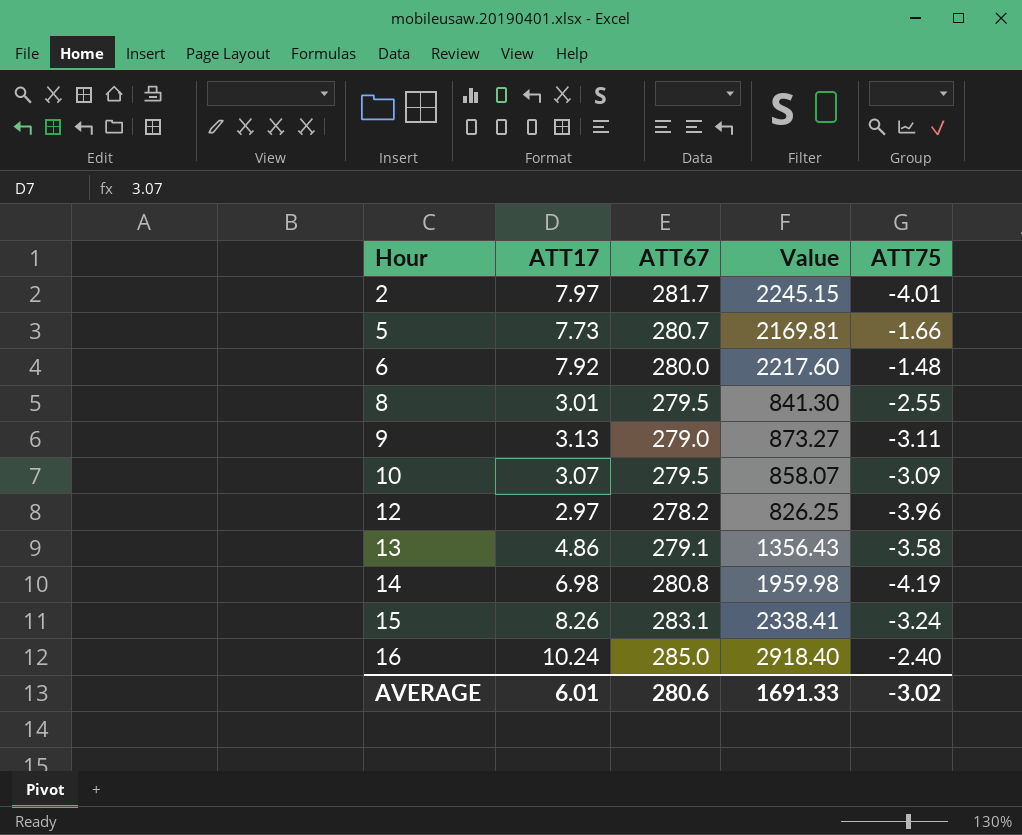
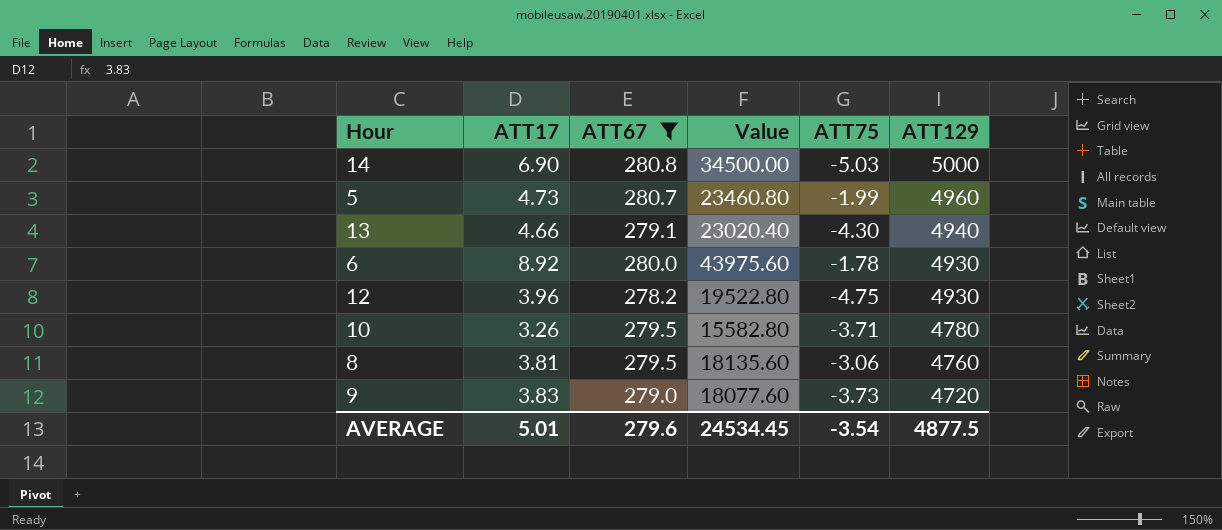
filter: none -> ATT67 <= 280.8
row order: Hour ascending -> ATT129 descending
column Value | formula: [ATT17] * [ATT67] -> [ATT17] * [ATT129]
column ATT129 | position: none -> 6
14 | ATT17: 6.98 -> 6.90
14 | ATT75: -4.19 -> -5.03
5 | ATT17: 7.73 -> 4.73
5 | ATT75: -1.66 -> -1.99
13 | ATT17: 4.86 -> 4.66
13 | ATT75: -3.58 -> -4.30
6 | ATT17: 7.92 -> 8.92
6 | ATT75: -1.48 -> -1.78
12 | ATT17: 2.97 -> 3.96
12 | ATT75: -3.96 -> -4.75
10 | ATT17: 3.07 -> 3.26
10 | ATT75: -3.09 -> -3.71
8 | ATT17: 3.01 -> 3.81
8 | ATT75: -2.55 -> -3.06
9 | ATT17: 3.13 -> 3.83
9 | ATT75: -3.11 -> -3.73
AVERAGE | ATT17: 6.01 -> 5.01
AVERAGE | ATT67: 280.6 -> 279.6
AVERAGE | Value: 1691.33 -> 24534.45
AVERAGE | ATT75: -3.02 -> -3.54

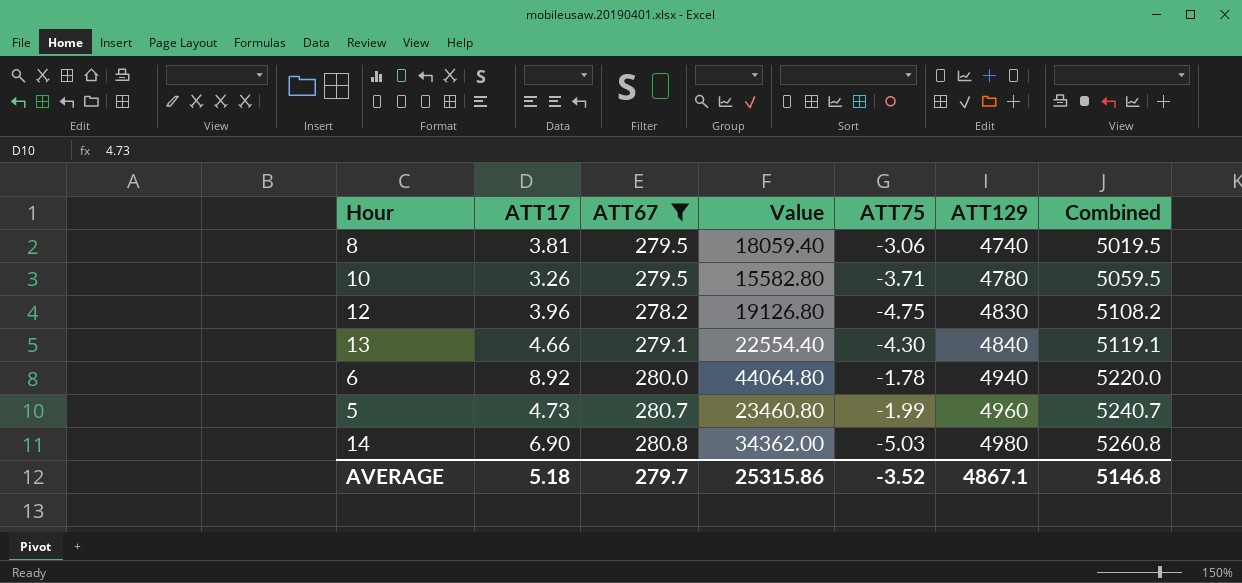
row order: ATT129 descending -> ATT129 ascending
column Combined | formula: none -> [ATT67] + [ATT129]
row 9: 3.83 | 279.0 | 18077.60 | -3.73 | 4720 -> none
8 | Value: 18135.60 -> 18059.40
8 | ATT129: 4760 -> 4740
12 | Value: 19522.80 -> 19126.80
12 | ATT129: 4930 -> 4830
13 | Value: 23020.40 -> 22554.40
13 | ATT129: 4940 -> 4840
6 | Value: 43975.60 -> 44064.80
6 | ATT129: 4930 -> 4940
14 | Value: 34500.00 -> 34362.00
14 | ATT129: 5000 -> 4980
AVERAGE | ATT17: 5.01 -> 5.18
AVERAGE | ATT67: 279.6 -> 279.7
AVERAGE | Value: 24534.45 -> 25315.86
AVERAGE | ATT75: -3.54 -> -3.52
AVERAGE | ATT129: 4877.5 -> 4867.1

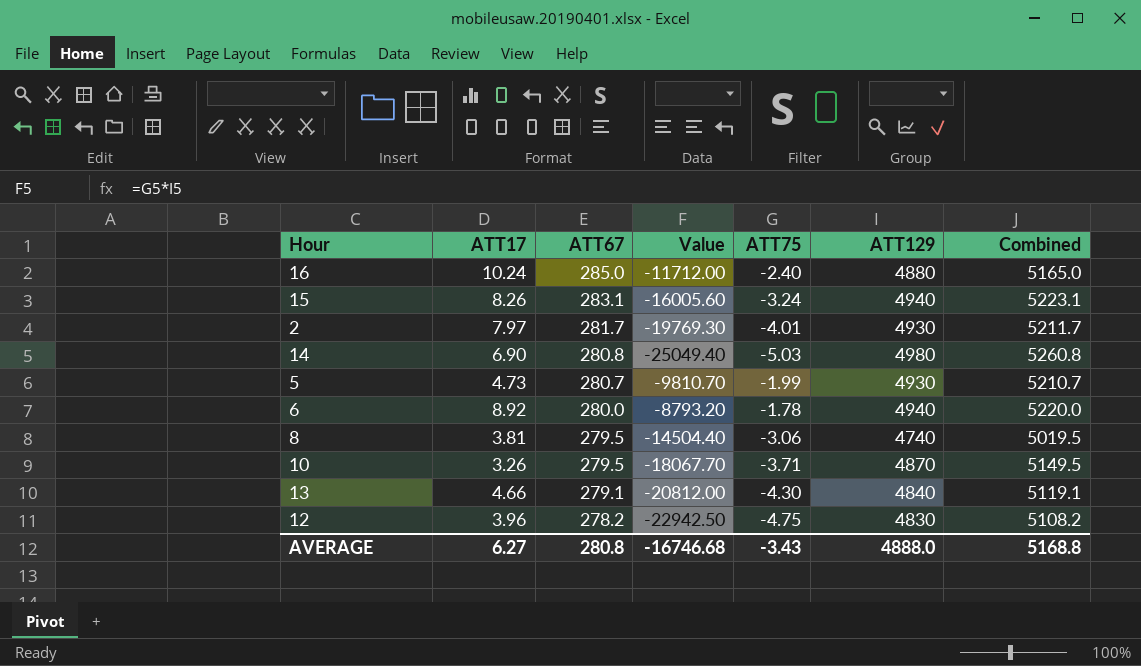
filter: ATT67 <= 280.8 -> none
row order: ATT129 ascending -> ATT67 descending
column Value | formula: [ATT17] * [ATT129] -> [ATT75] * [ATT129]
5 | ATT129: 4960 -> 4930
5 | Combined: 5240.7 -> 5210.7
10 | ATT129: 4780 -> 4870
10 | Combined: 5059.5 -> 5149.5
AVERAGE | ATT17: 5.18 -> 6.27
AVERAGE | ATT67: 279.7 -> 280.8
AVERAGE | Value: 25315.86 -> -16746.68
AVERAGE | ATT75: -3.52 -> -3.43
AVERAGE | ATT129: 4867.1 -> 4888.0
AVERAGE | Combined: 5146.8 -> 5168.8

